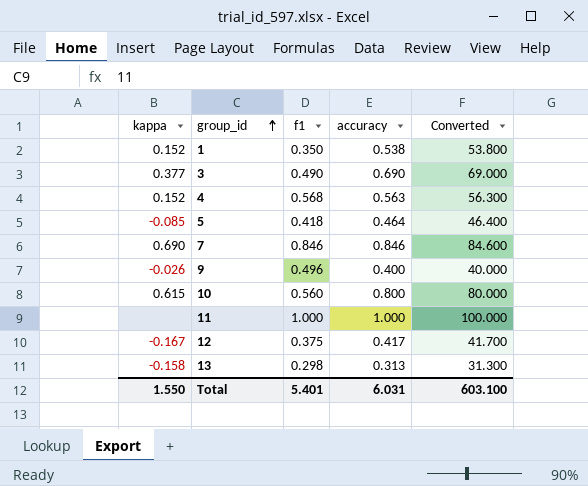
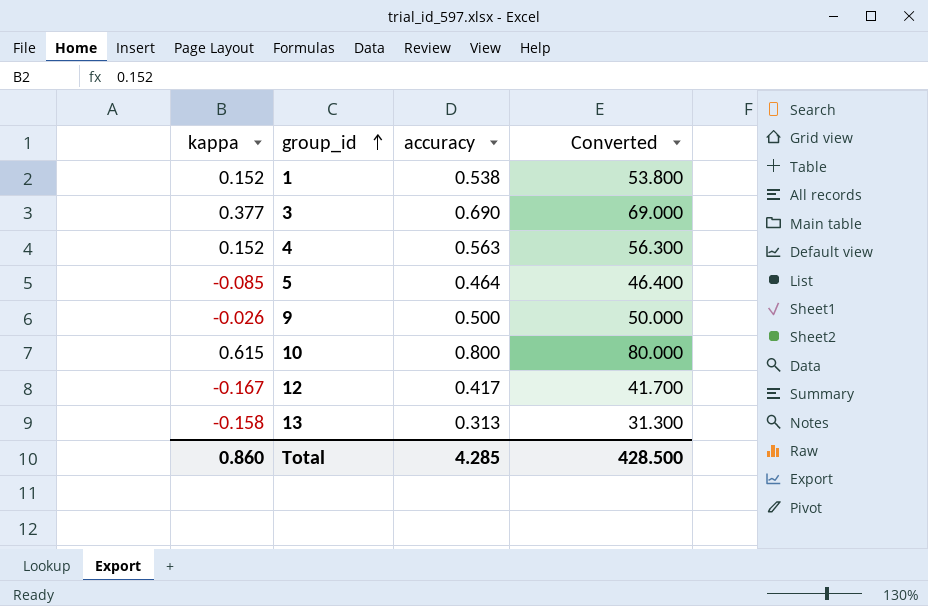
column f1 | position: 3 -> none
row 7: 0.690 | 0.846 | 0.846 | 84.600 -> none
row 11: none | 1.000 | 1.000 | 100.000 -> none
9 | accuracy: 0.400 -> 0.500
9 | Converted: 40.000 -> 50.000
Total | kappa: 1.550 -> 0.860
Total | accuracy: 6.031 -> 4.285
Total | Converted: 603.100 -> 428.500

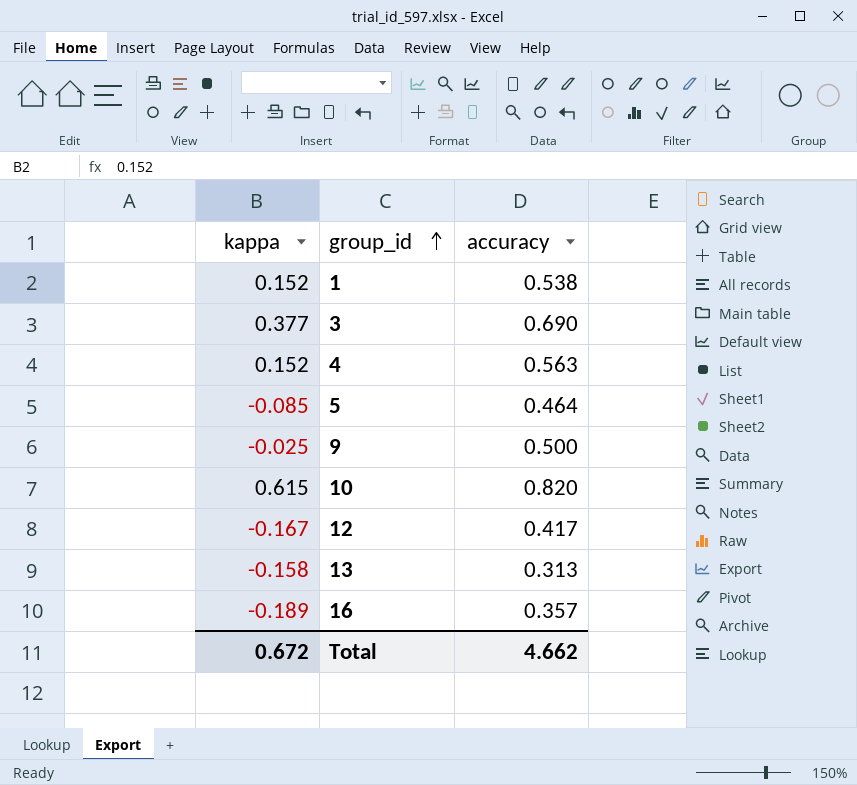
column Converted | formula: [accuracy] * 100 -> none
9 | kappa: -0.026 -> -0.025
10 | accuracy: 0.800 -> 0.820
row 16: none -> -0.189 | 0.357
Total | kappa: 0.860 -> 0.672
Total | accuracy: 4.285 -> 4.662

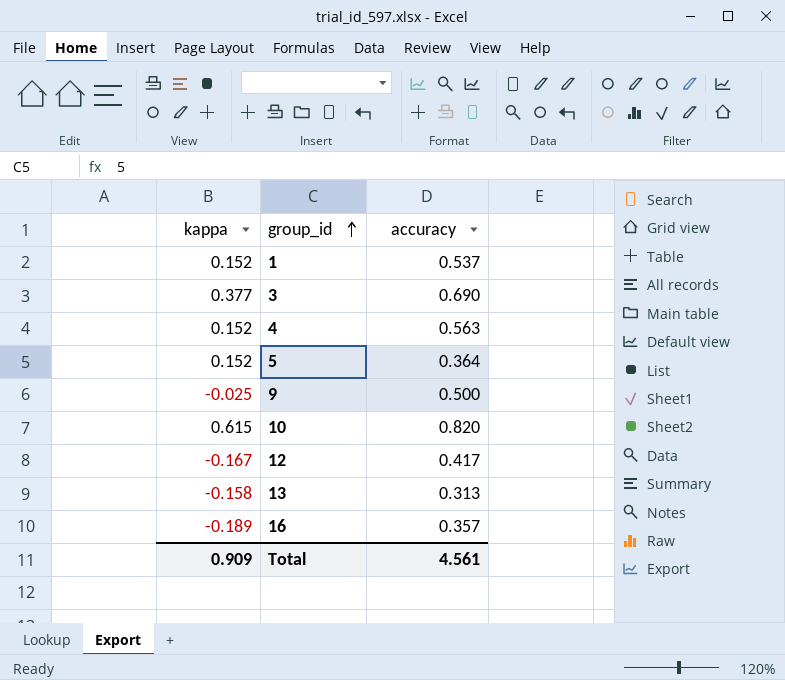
1 | accuracy: 0.538 -> 0.537
5 | kappa: -0.085 -> 0.152
5 | accuracy: 0.464 -> 0.364
Total | kappa: 0.672 -> 0.909
Total | accuracy: 4.662 -> 4.561

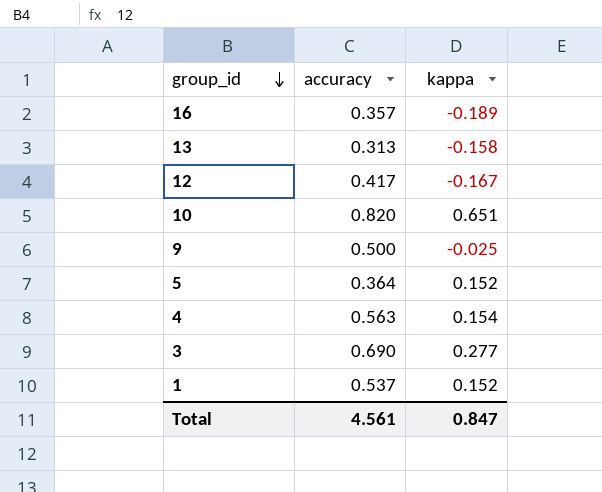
row order: group_id ascending -> group_id descending
column kappa | position: 1 -> 3
10 | kappa: 0.615 -> 0.651
4 | kappa: 0.152 -> 0.154
3 | kappa: 0.377 -> 0.277
Total | kappa: 0.909 -> 0.847

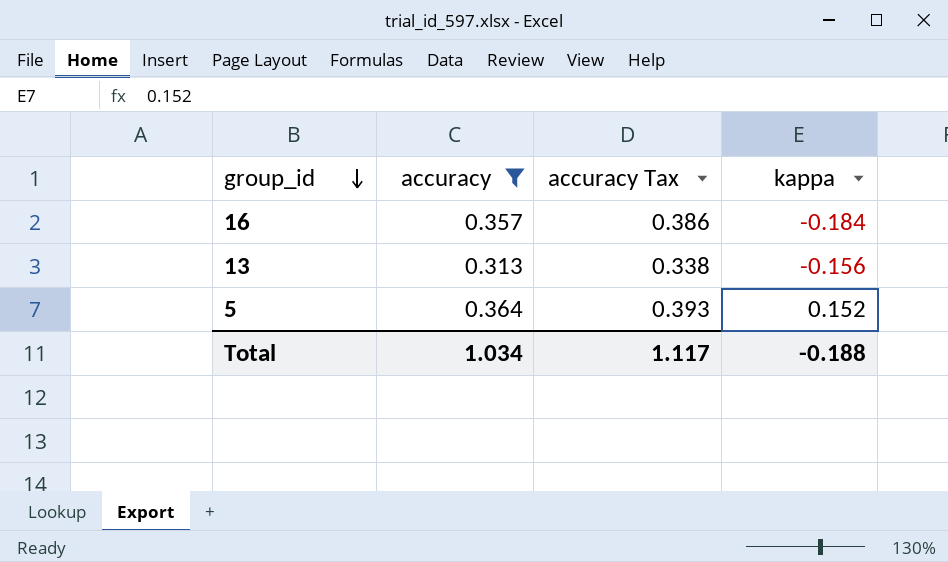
filter: none -> accuracy <= 0.364
column accuracy Tax | formula: none -> [accuracy] * 1.08
16 | kappa: -0.189 -> -0.184
13 | kappa: -0.158 -> -0.156
Total | accuracy: 4.561 -> 1.034
Total | kappa: 0.847 -> -0.188

